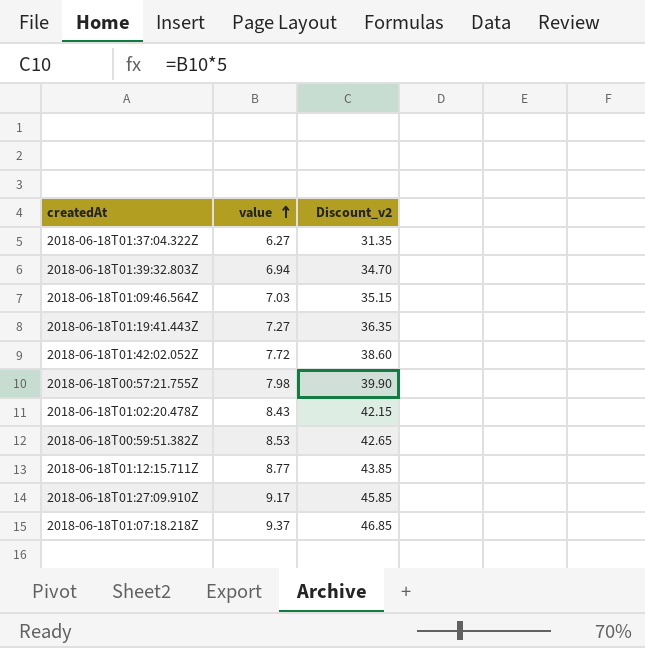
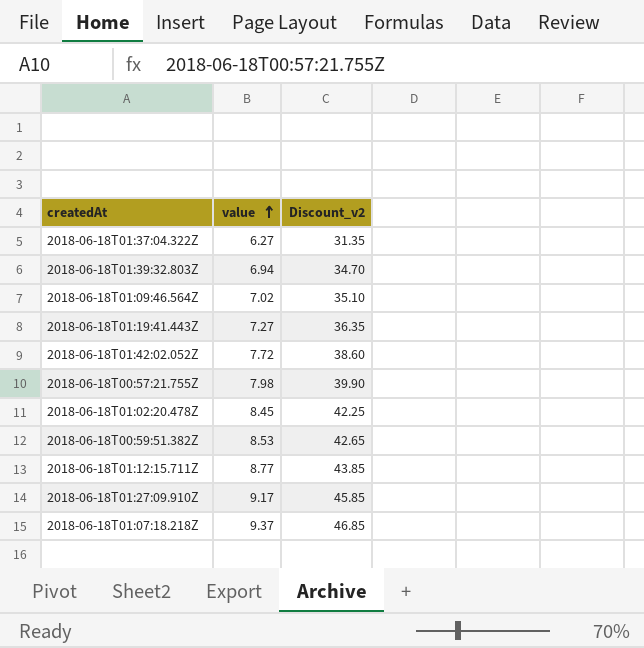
2018-06-18T01:09:46.564Z | value: 7.03 -> 7.02
2018-06-18T01:09:46.564Z | Discount_v2: 35.15 -> 35.10
2018-06-18T01:02:20.478Z | value: 8.43 -> 8.45
2018-06-18T01:02:20.478Z | Discount_v2: 42.15 -> 42.25

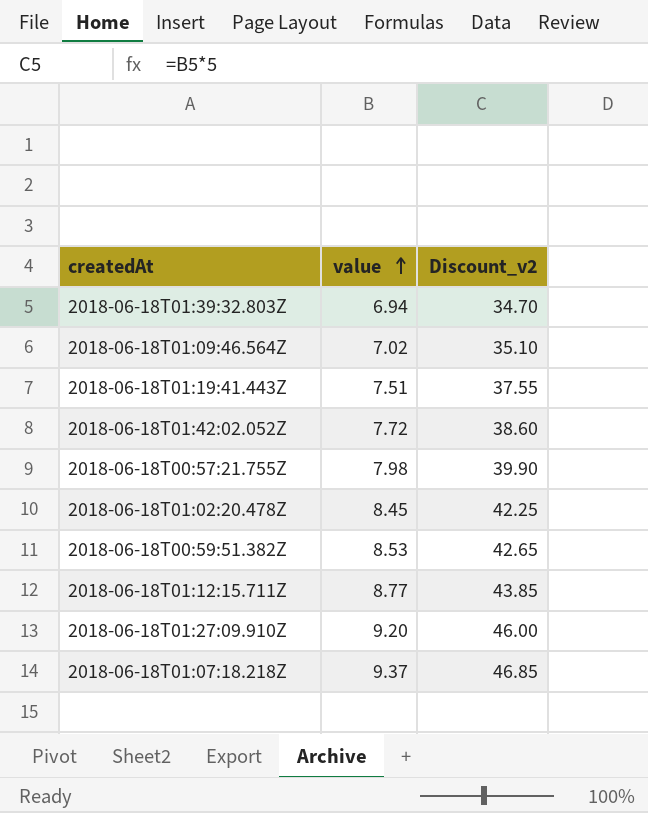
row 2018-06-18T01:37:04.322Z: 6.27 | 31.35 -> none
2018-06-18T01:19:41.443Z | value: 7.27 -> 7.51
2018-06-18T01:19:41.443Z | Discount_v2: 36.35 -> 37.55
2018-06-18T01:27:09.910Z | value: 9.17 -> 9.20
2018-06-18T01:27:09.910Z | Discount_v2: 45.85 -> 46.00

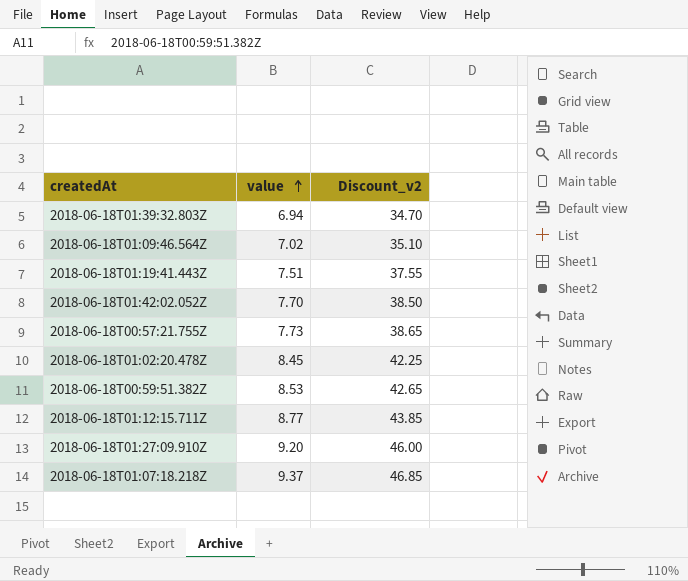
2018-06-18T01:42:02.052Z | value: 7.72 -> 7.70
2018-06-18T01:42:02.052Z | Discount_v2: 38.60 -> 38.50
2018-06-18T00:57:21.755Z | value: 7.98 -> 7.73
2018-06-18T00:57:21.755Z | Discount_v2: 39.90 -> 38.65

